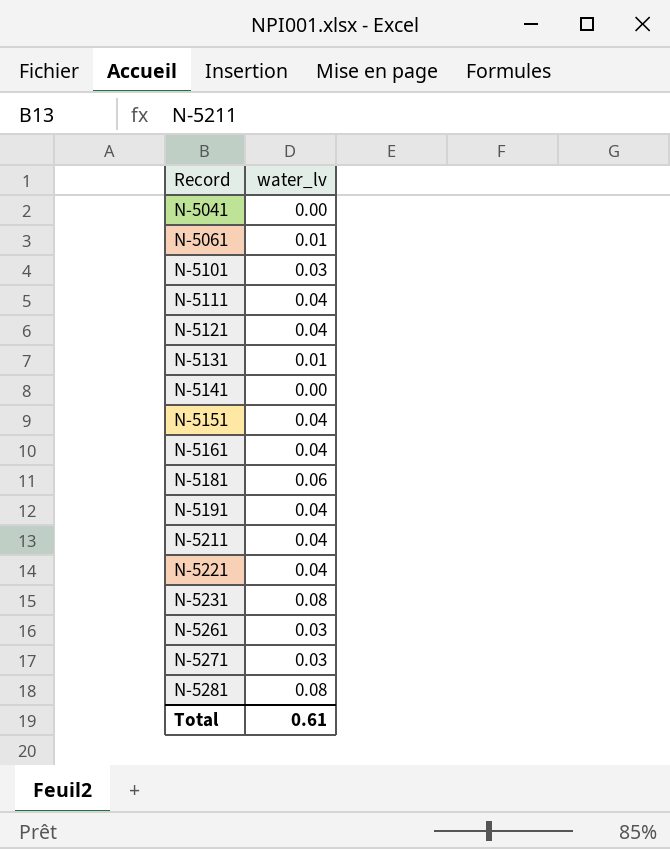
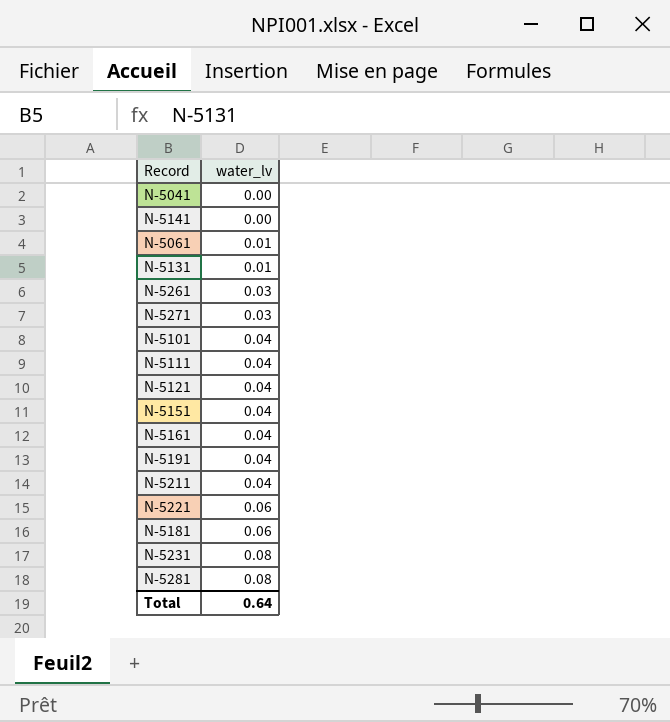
row order: Record ascending -> water_lv ascending
N-5101 | water_lv: 0.03 -> 0.04
N-5221 | water_lv: 0.04 -> 0.06
Total | water_lv: 0.61 -> 0.64

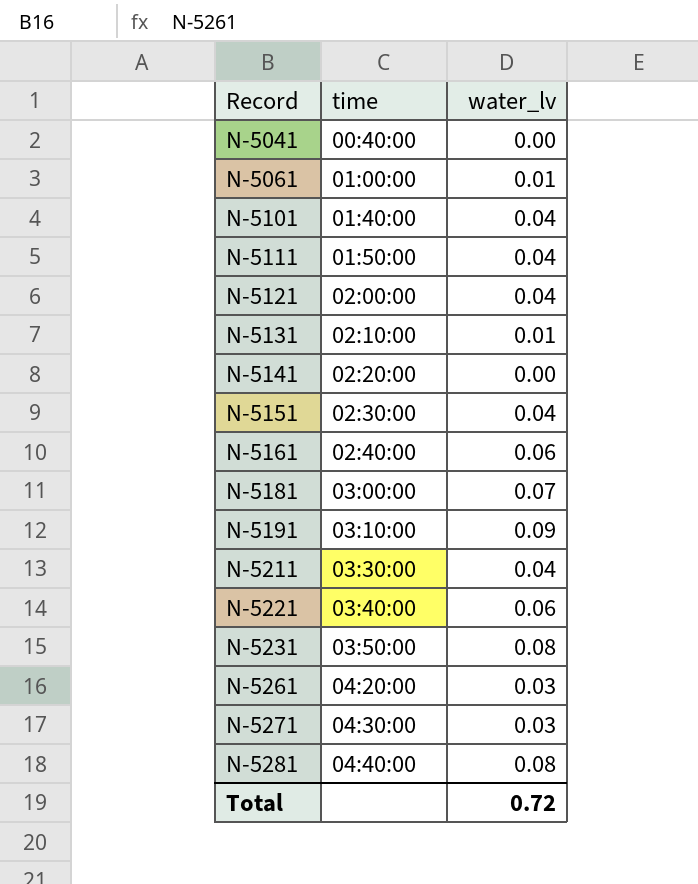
row order: water_lv ascending -> Record ascending
column time | position: none -> 2
N-5161 | water_lv: 0.04 -> 0.06
N-5181 | water_lv: 0.06 -> 0.07
N-5191 | water_lv: 0.04 -> 0.09
Total | water_lv: 0.64 -> 0.72

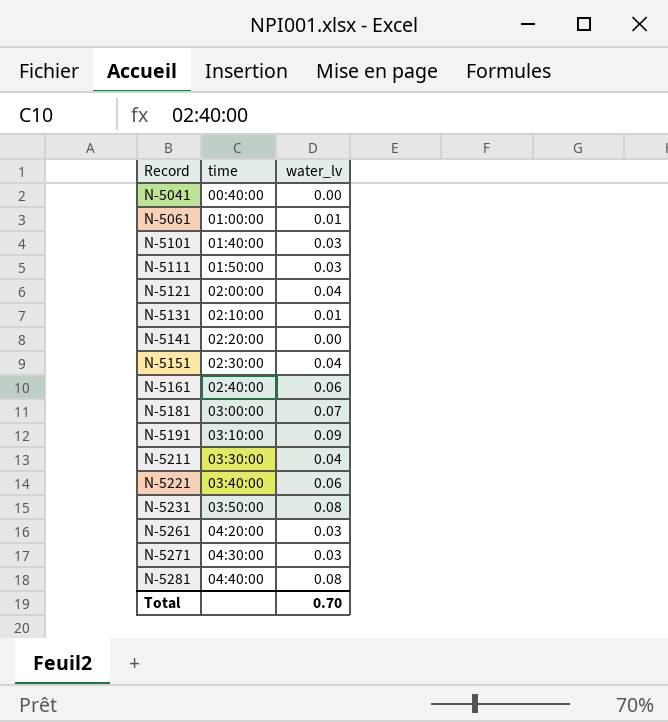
N-5101 | water_lv: 0.04 -> 0.03
N-5111 | water_lv: 0.04 -> 0.03
Total | water_lv: 0.72 -> 0.70

